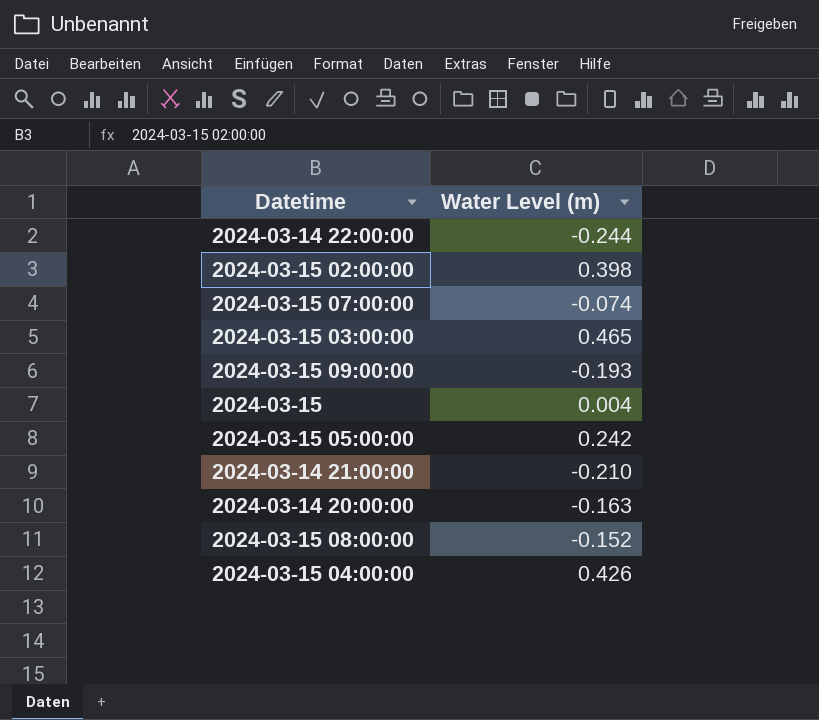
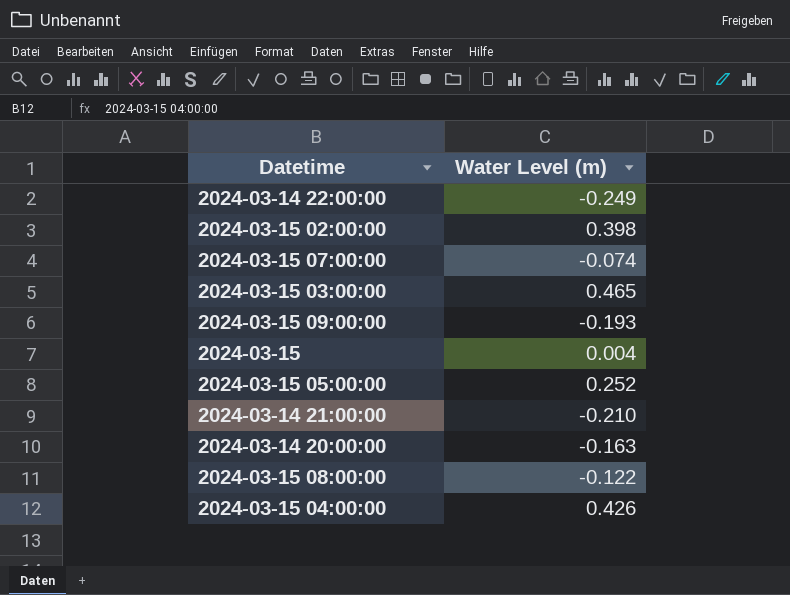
2024-03-14 22:00:00 | Water Level (m): -0.244 -> -0.249
2024-03-15 05:00:00 | Water Level (m): 0.242 -> 0.252
2024-03-15 08:00:00 | Water Level (m): -0.152 -> -0.122

